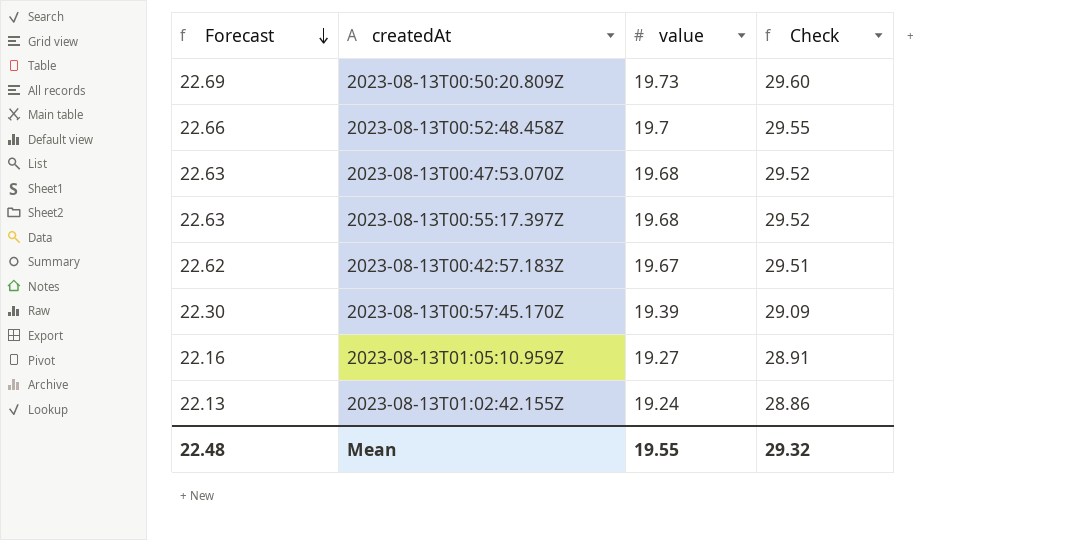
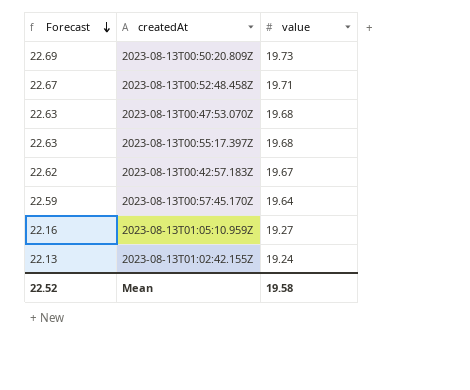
column Check | formula: [value] * 1.5 -> none
2023-08-13T00:52:48.458Z | Forecast: 22.66 -> 22.67
2023-08-13T00:52:48.458Z | value: 19.7 -> 19.71
2023-08-13T00:57:45.170Z | Forecast: 22.30 -> 22.59
2023-08-13T00:57:45.170Z | value: 19.39 -> 19.64
Mean | Forecast: 22.48 -> 22.52
Mean | value: 19.55 -> 19.58

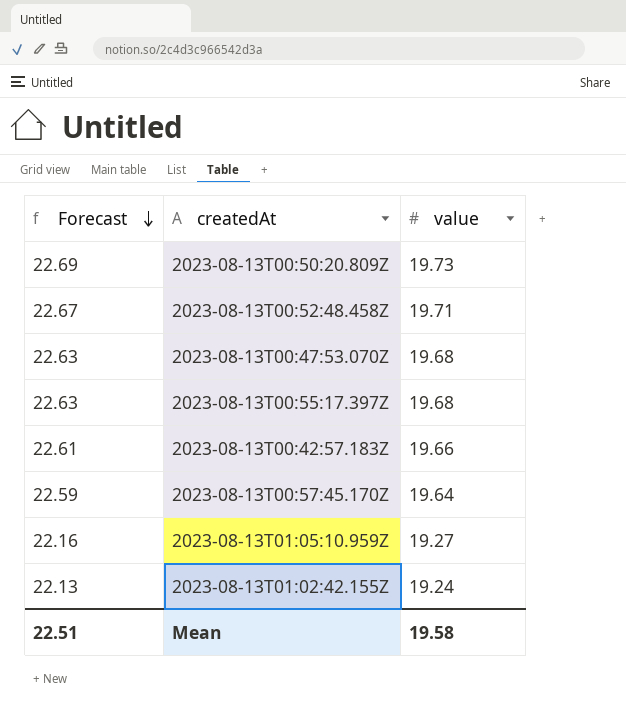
2023-08-13T00:42:57.183Z | Forecast: 22.62 -> 22.61
2023-08-13T00:42:57.183Z | value: 19.67 -> 19.66
Mean | Forecast: 22.52 -> 22.51

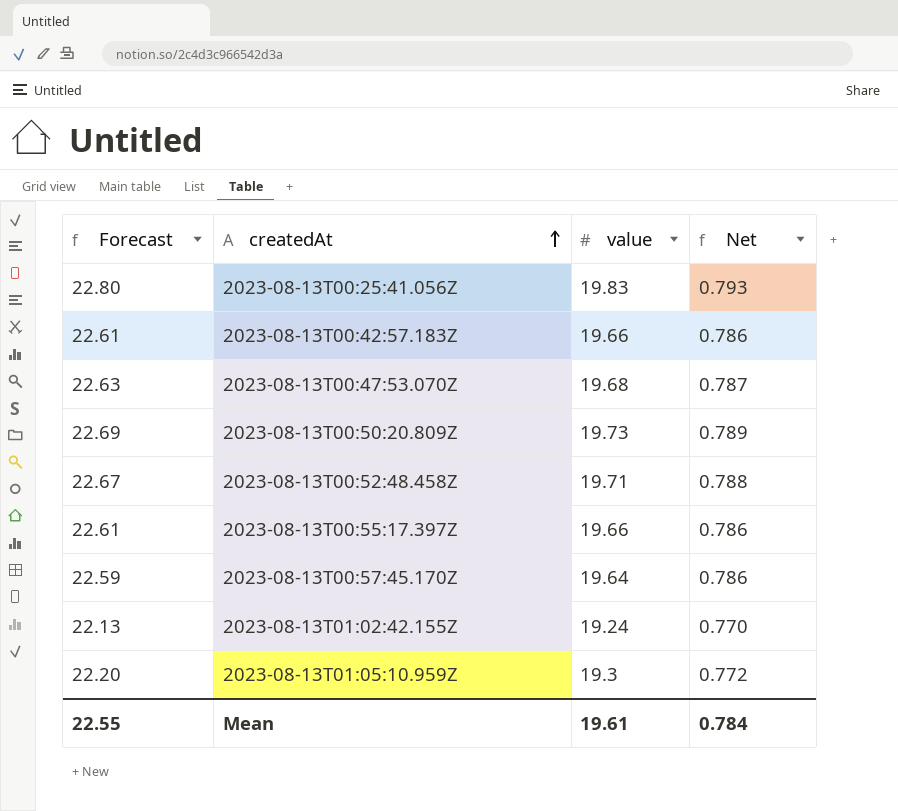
row order: Forecast descending -> createdAt ascending
column Net | formula: none -> [value] * 0.04
row 2023-08-13T00:25:41.056Z: none -> 22.80 | 19.83 | 0.793
2023-08-13T00:55:17.397Z | Forecast: 22.63 -> 22.61
2023-08-13T00:55:17.397Z | value: 19.68 -> 19.66
2023-08-13T01:05:10.959Z | Forecast: 22.16 -> 22.20
2023-08-13T01:05:10.959Z | value: 19.27 -> 19.3
Mean | Forecast: 22.51 -> 22.55
Mean | value: 19.58 -> 19.61

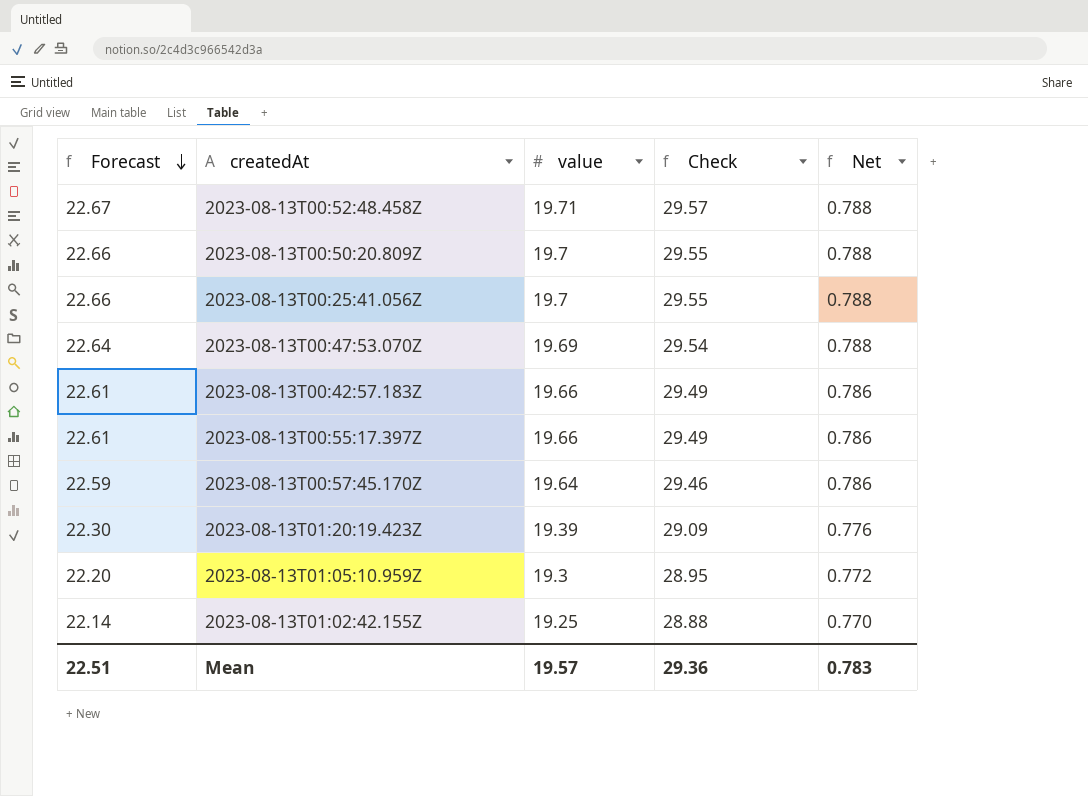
row order: createdAt ascending -> Forecast descending
column Check | formula: none -> [value] * 1.5
2023-08-13T00:50:20.809Z | Forecast: 22.69 -> 22.66
2023-08-13T00:50:20.809Z | value: 19.73 -> 19.7
2023-08-13T00:50:20.809Z | Net: 0.789 -> 0.788
2023-08-13T00:25:41.056Z | Forecast: 22.80 -> 22.66
2023-08-13T00:25:41.056Z | value: 19.83 -> 19.7
2023-08-13T00:25:41.056Z | Net: 0.793 -> 0.788
2023-08-13T00:47:53.070Z | Forecast: 22.63 -> 22.64
2023-08-13T00:47:53.070Z | value: 19.68 -> 19.69
2023-08-13T00:47:53.070Z | Net: 0.787 -> 0.788
row 2023-08-13T01:20:19.423Z: none -> 22.30 | 19.39 | 29.09 | 0.776
2023-08-13T01:02:42.155Z | Forecast: 22.13 -> 22.14
2023-08-13T01:02:42.155Z | value: 19.24 -> 19.25
Mean | Forecast: 22.55 -> 22.51
Mean | value: 19.61 -> 19.57
Mean | Net: 0.784 -> 0.783

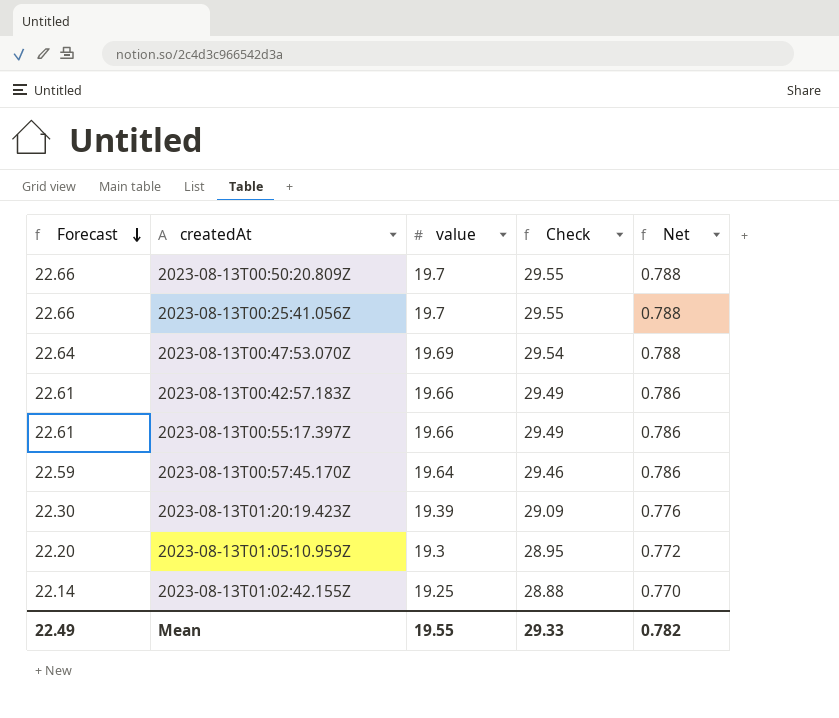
row 2023-08-13T00:52:48.458Z: 22.67 | 19.71 | 29.57 | 0.788 -> none
Mean | Forecast: 22.51 -> 22.49
Mean | value: 19.57 -> 19.55
Mean | Check: 29.36 -> 29.33
Mean | Net: 0.783 -> 0.782

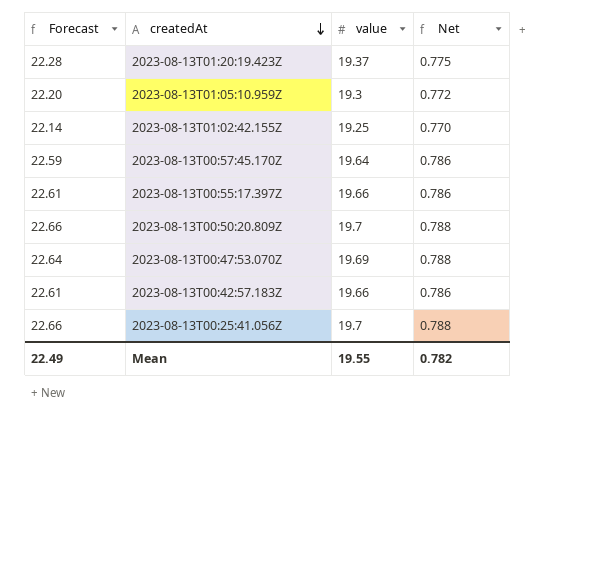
row order: Forecast descending -> createdAt descending
column Check | formula: [value] * 1.5 -> none
2023-08-13T01:20:19.423Z | Forecast: 22.30 -> 22.28
2023-08-13T01:20:19.423Z | value: 19.39 -> 19.37
2023-08-13T01:20:19.423Z | Net: 0.776 -> 0.775

